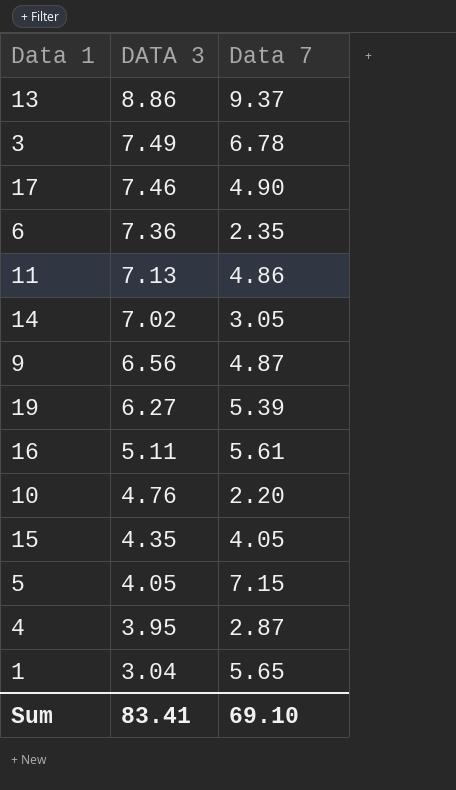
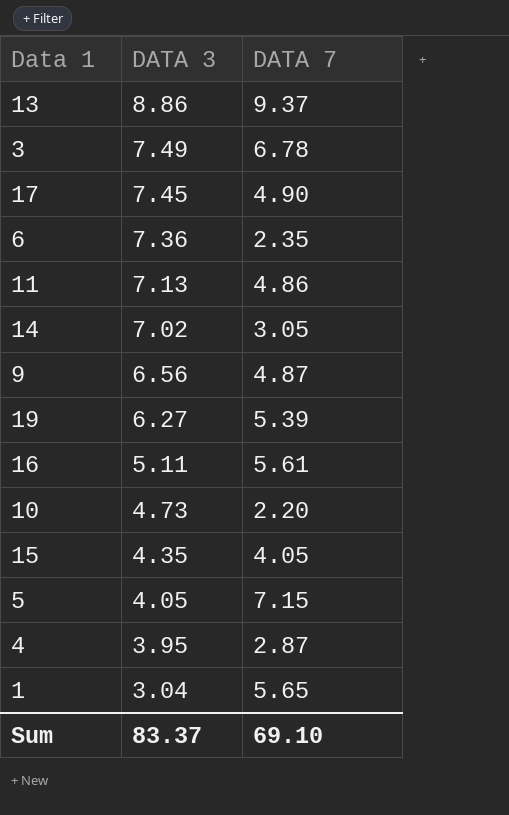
column name: Data 7 -> DATA 7
17 | DATA 3: 7.46 -> 7.45
10 | DATA 3: 4.76 -> 4.73
Sum | DATA 3: 83.41 -> 83.37

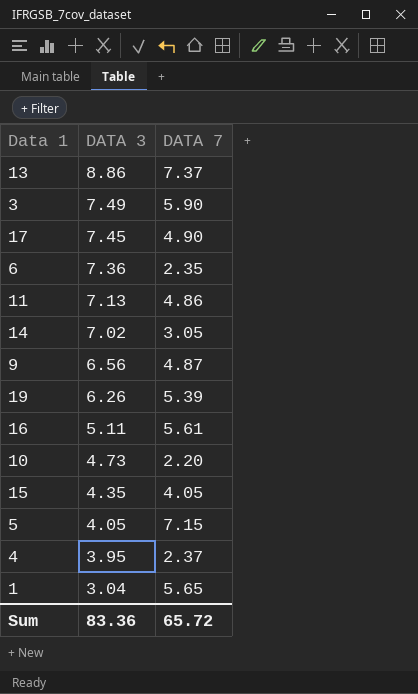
13 | DATA 7: 9.37 -> 7.37
3 | DATA 7: 6.78 -> 5.90
19 | DATA 3: 6.27 -> 6.26
4 | DATA 7: 2.87 -> 2.37
Sum | DATA 3: 83.37 -> 83.36
Sum | DATA 7: 69.10 -> 65.72

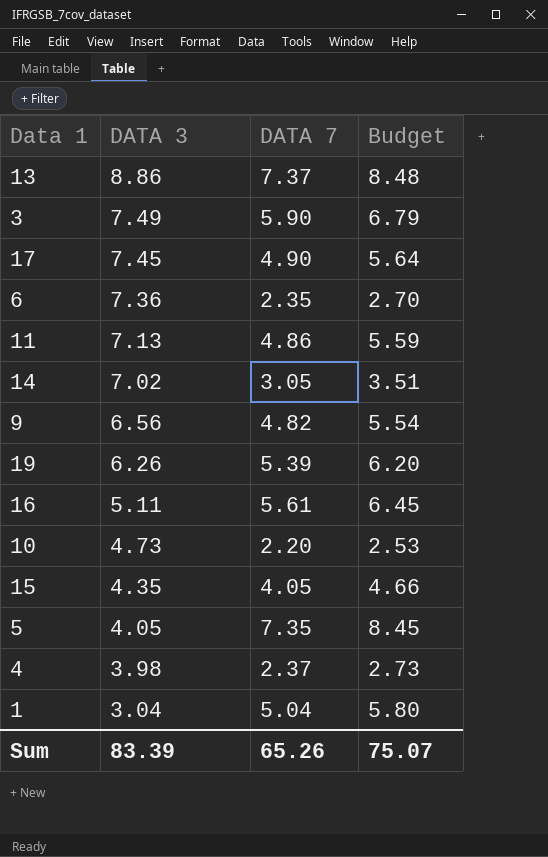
column Budget | formula: none -> [DATA 7] * 1.15
9 | DATA 7: 4.87 -> 4.82
5 | DATA 7: 7.15 -> 7.35
4 | DATA 3: 3.95 -> 3.98
1 | DATA 7: 5.65 -> 5.04
Sum | DATA 3: 83.36 -> 83.39
Sum | DATA 7: 65.72 -> 65.26

